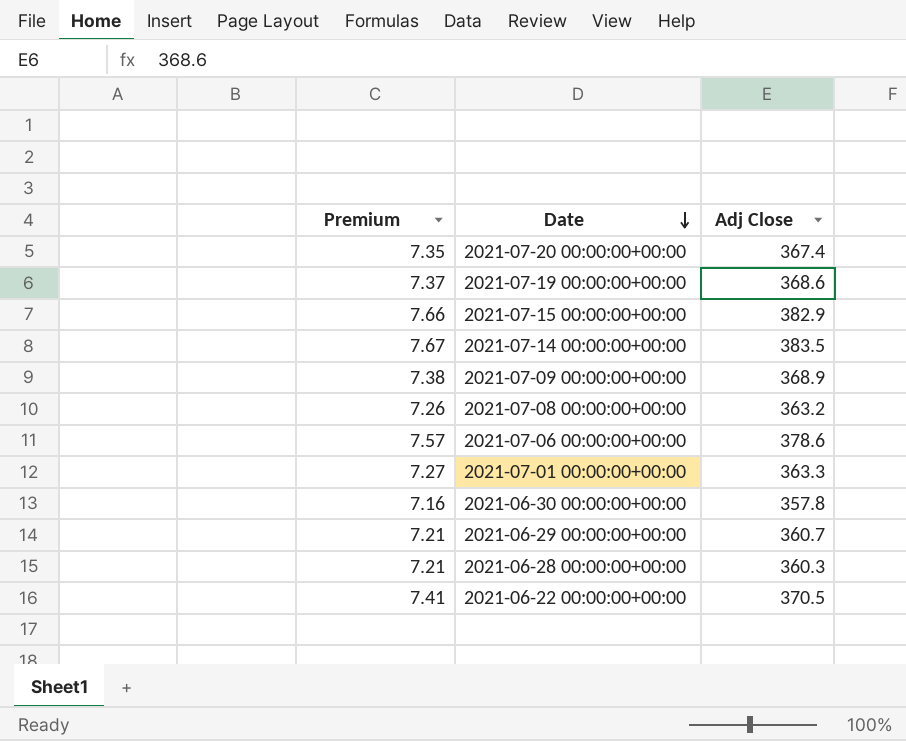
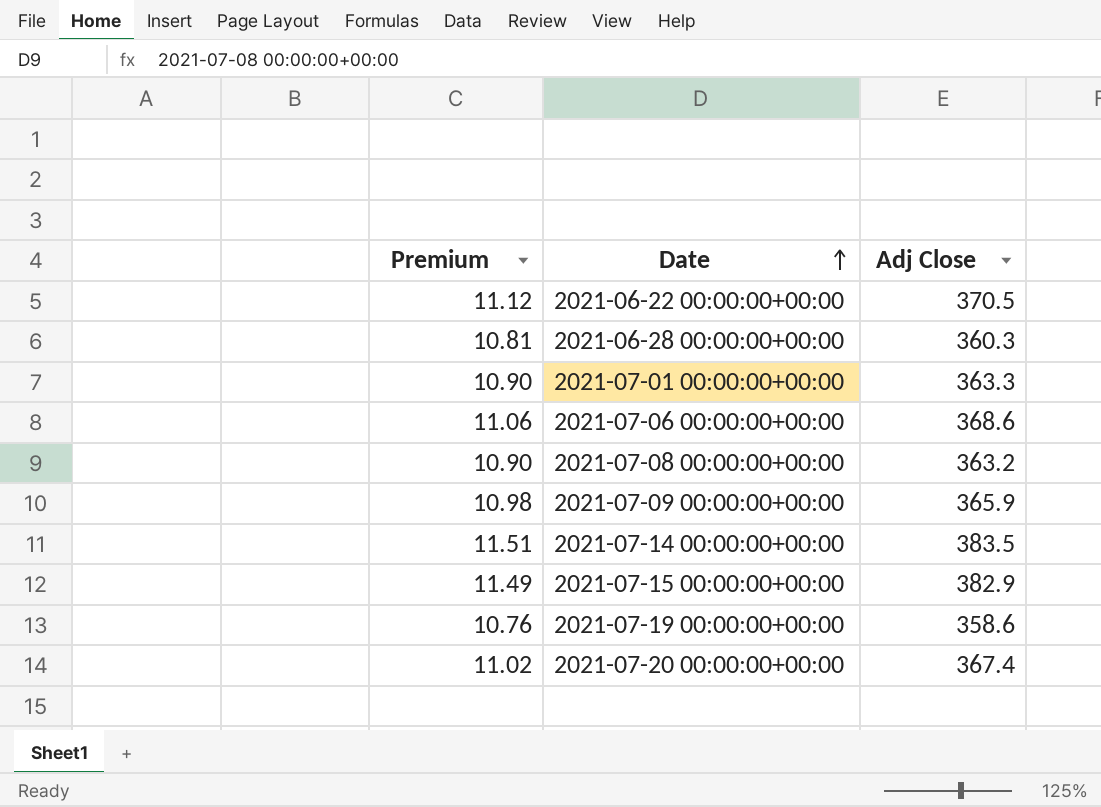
row order: Date descending -> Date ascending
column Premium | formula: [Adj Close] * 0.02 -> [Adj Close] * 0.03
row 2021-06-30 00:00:00+00:00: 7.16 | 357.8 -> none
row 2021-06-29 00:00:00+00:00: 7.21 | 360.7 -> none
2021-07-06 00:00:00+00:00 | Adj Close: 378.6 -> 368.6
2021-07-09 00:00:00+00:00 | Adj Close: 368.9 -> 365.9
2021-07-19 00:00:00+00:00 | Adj Close: 368.6 -> 358.6

